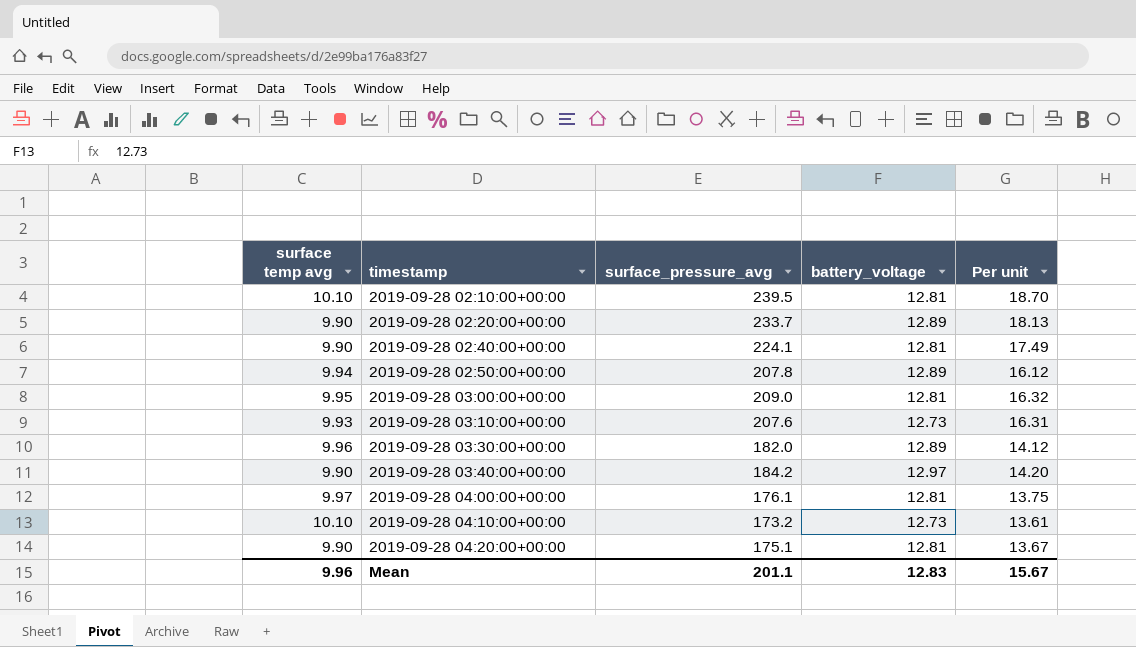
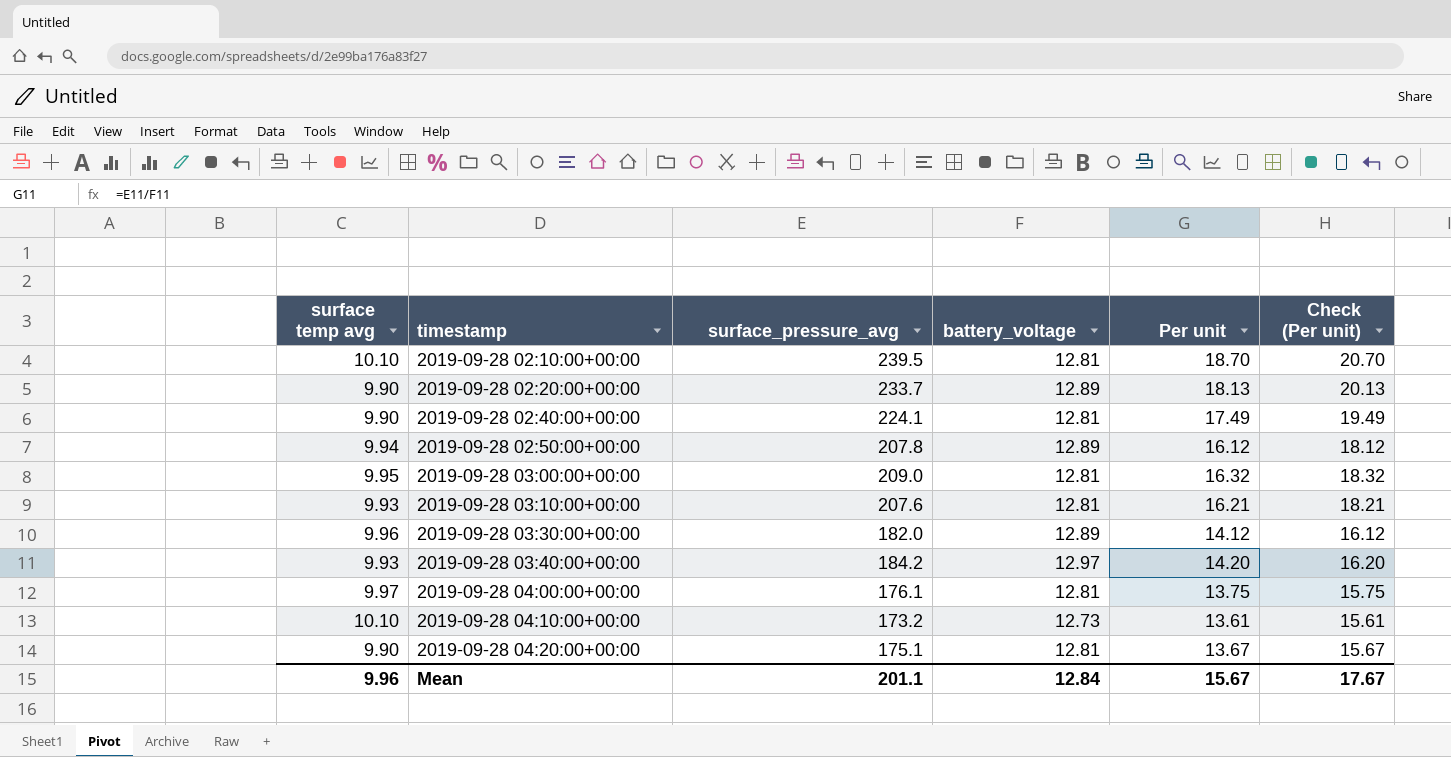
column Check (Per unit) | formula: none -> [Per unit] + 2
2019-09-28 03:10:00+00:00 | battery_voltage: 12.73 -> 12.81
2019-09-28 03:10:00+00:00 | Per unit: 16.31 -> 16.21
2019-09-28 03:40:00+00:00 | surface temp avg: 9.90 -> 9.93
Mean | battery_voltage: 12.83 -> 12.84

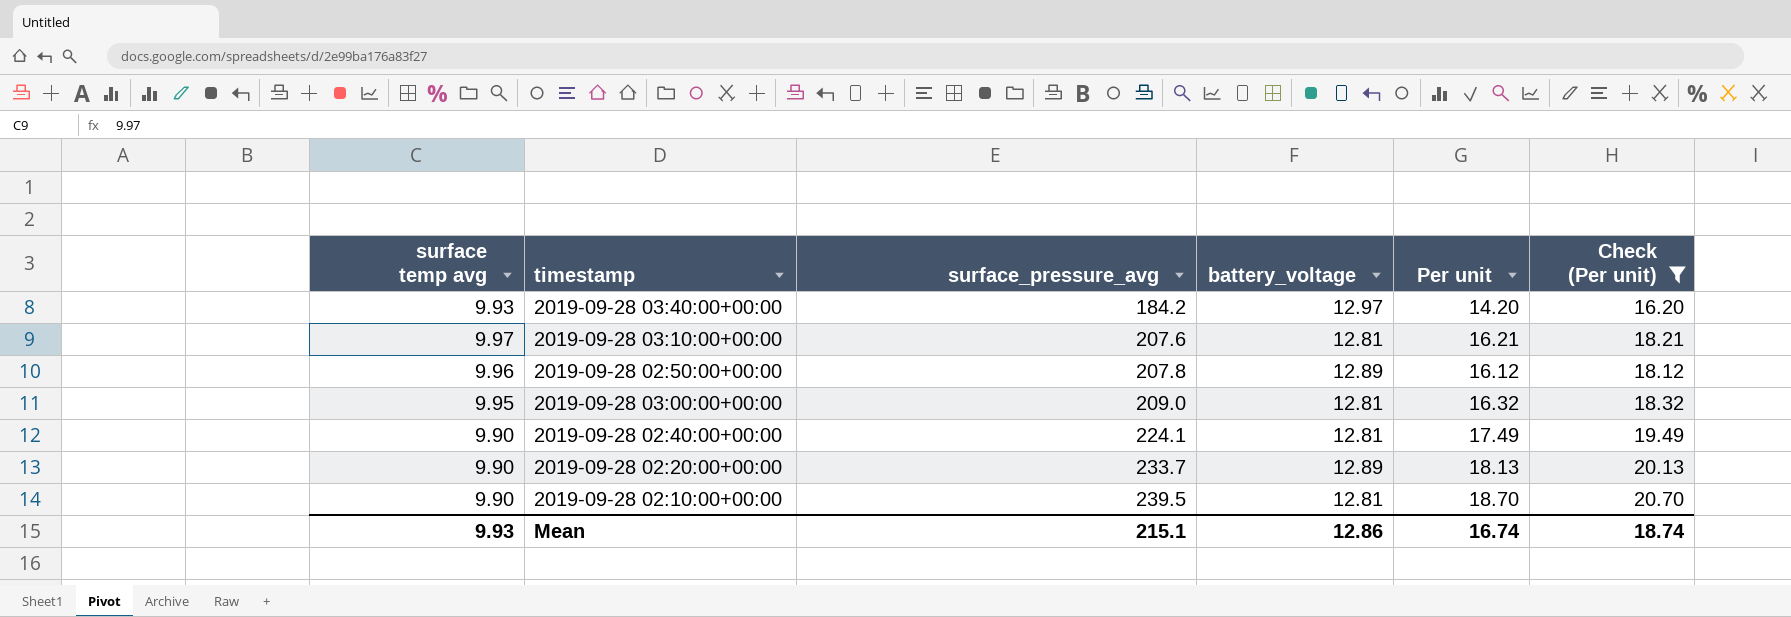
filter: none -> Check (Per unit) >= 16.20
row order: timestamp ascending -> surface_pressure_avg ascending
2019-09-28 03:10:00+00:00 | surface temp avg: 9.93 -> 9.97
2019-09-28 02:50:00+00:00 | surface temp avg: 9.94 -> 9.96
2019-09-28 02:10:00+00:00 | surface temp avg: 10.10 -> 9.90
Mean | surface temp avg: 9.96 -> 9.93
Mean | surface_pressure_avg: 201.1 -> 215.1
Mean | battery_voltage: 12.84 -> 12.86
Mean | Per unit: 15.67 -> 16.74
Mean | Check (Per unit): 17.67 -> 18.74

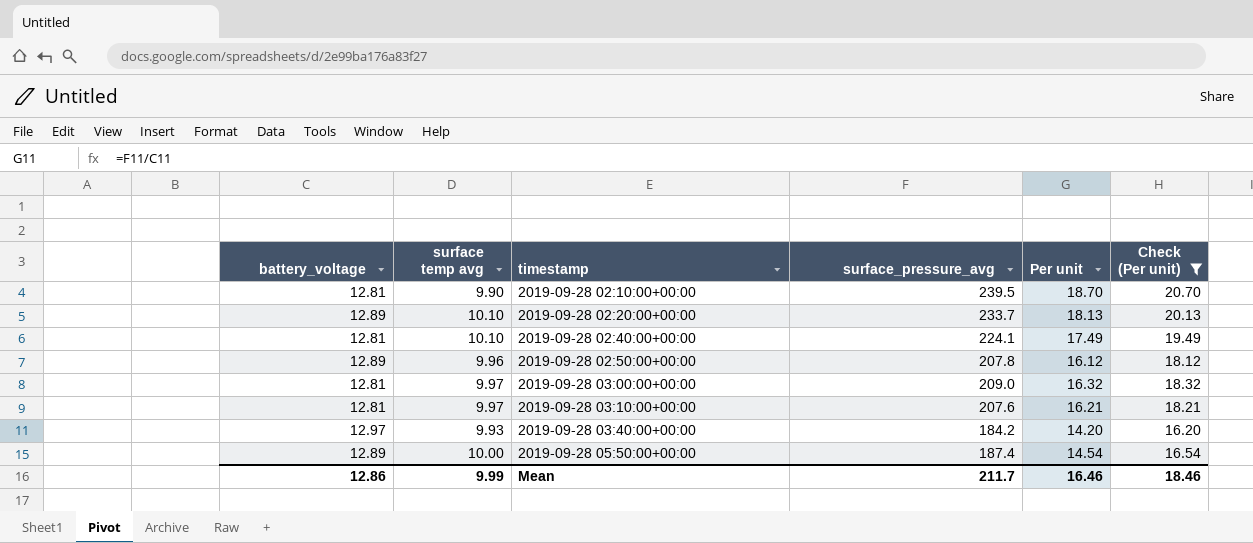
row order: surface_pressure_avg ascending -> timestamp ascending
column battery_voltage | position: 4 -> 1
2019-09-28 02:20:00+00:00 | surface temp avg: 9.90 -> 10.10
2019-09-28 02:40:00+00:00 | surface temp avg: 9.90 -> 10.10
2019-09-28 03:00:00+00:00 | surface temp avg: 9.95 -> 9.97
row 2019-09-28 05:50:00+00:00: none -> 12.89 | 10.00 | 187.4 | 14.54 | 16.54
Mean | surface temp avg: 9.93 -> 9.99
Mean | surface_pressure_avg: 215.1 -> 211.7
Mean | Per unit: 16.74 -> 16.46
Mean | Check (Per unit): 18.74 -> 18.46

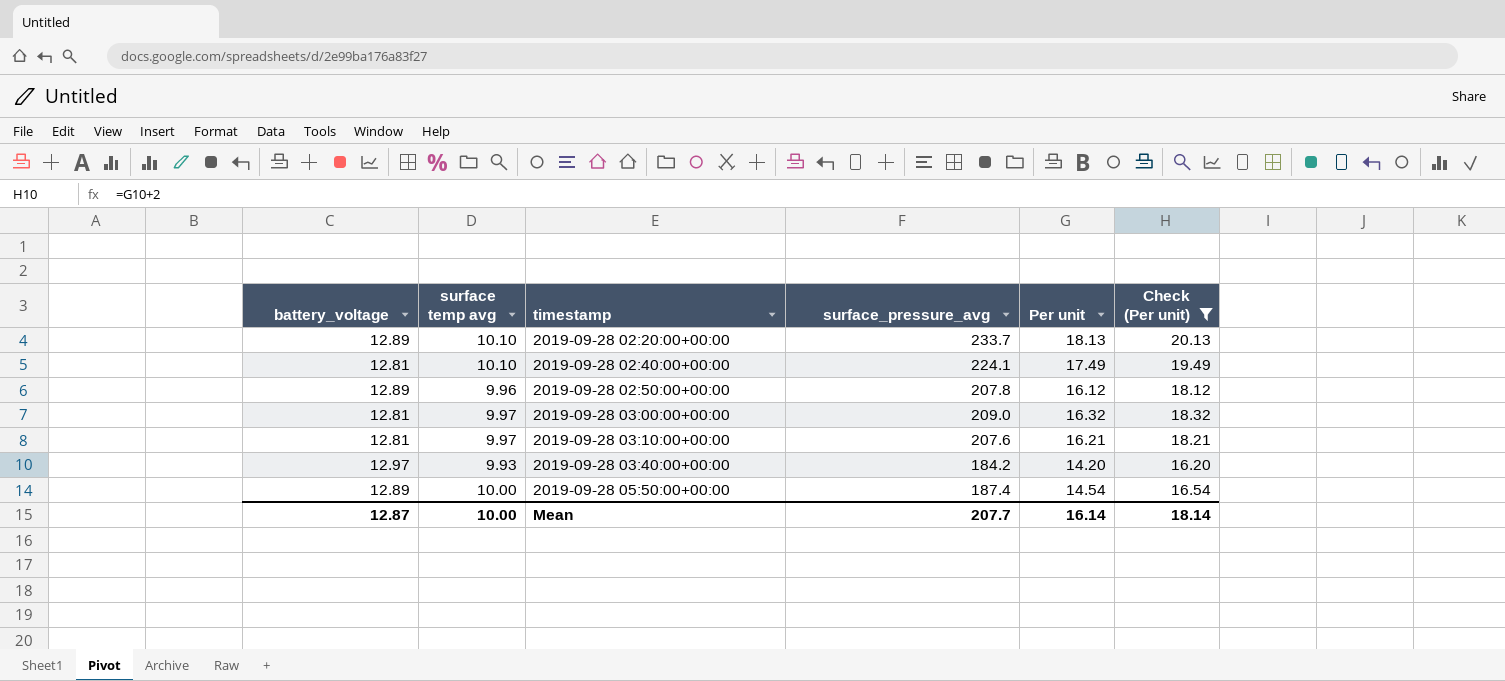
row 2019-09-28 02:10:00+00:00: 12.81 | 9.90 | 239.5 | 18.70 | 20.70 -> none
Mean | battery_voltage: 12.86 -> 12.87
Mean | surface temp avg: 9.99 -> 10.00
Mean | surface_pressure_avg: 211.7 -> 207.7
Mean | Per unit: 16.46 -> 16.14
Mean | Check (Per unit): 18.46 -> 18.14

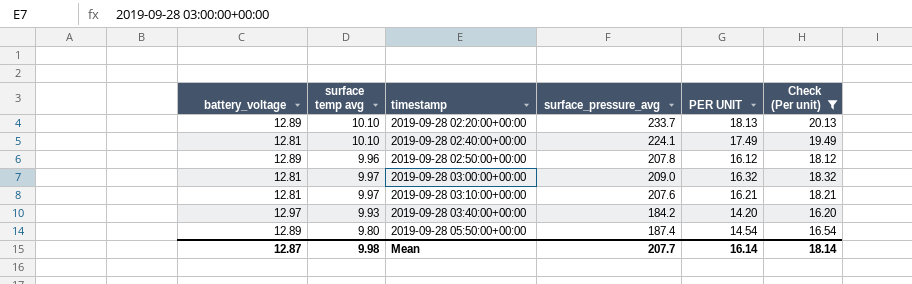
column name: Per unit -> PER UNIT
2019-09-28 05:50:00+00:00 | surface temp avg: 10.00 -> 9.80
Mean | surface temp avg: 10.00 -> 9.98

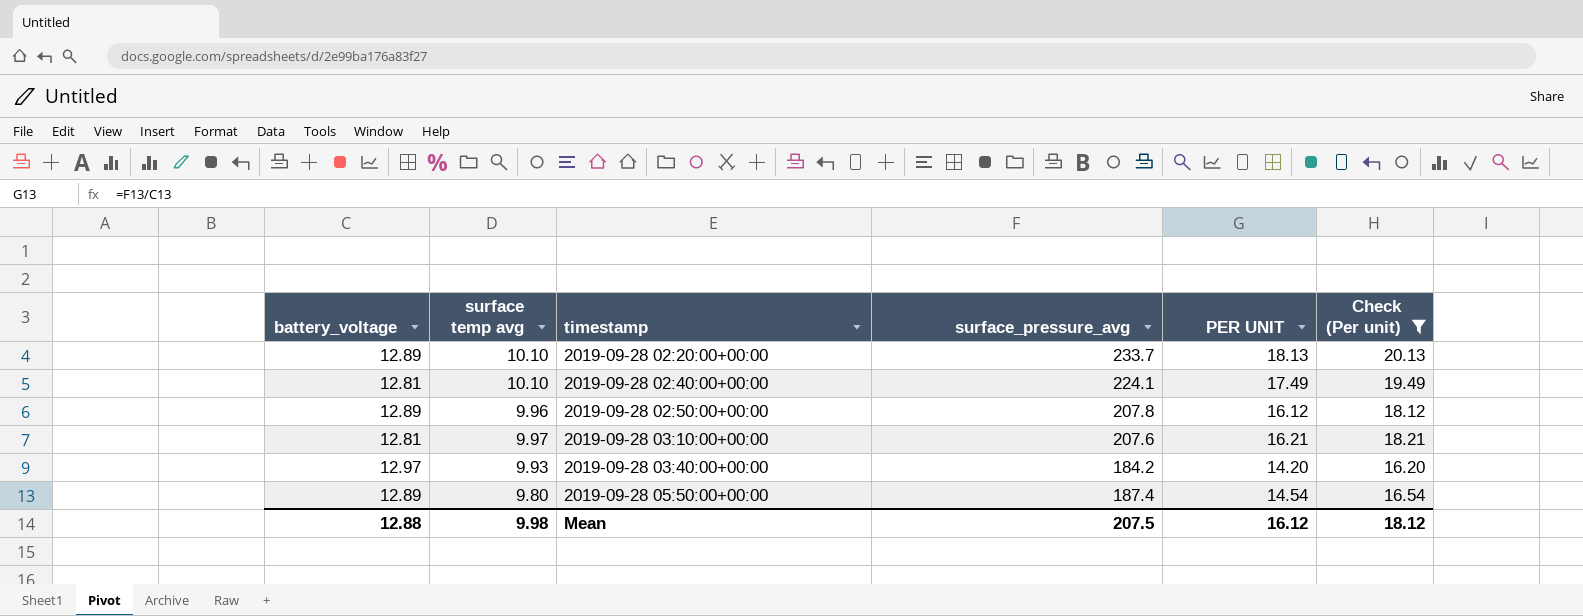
row 2019-09-28 03:00:00+00:00: 12.81 | 9.97 | 209.0 | 16.32 | 18.32 -> none
Mean | battery_voltage: 12.87 -> 12.88
Mean | surface_pressure_avg: 207.7 -> 207.5
Mean | PER UNIT: 16.14 -> 16.12
Mean | Check (Per unit): 18.14 -> 18.12

